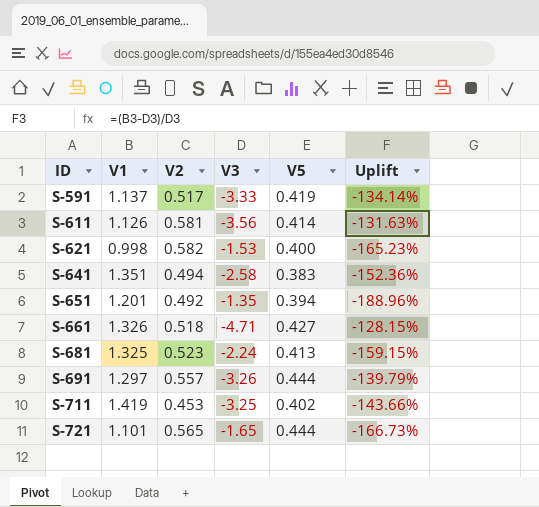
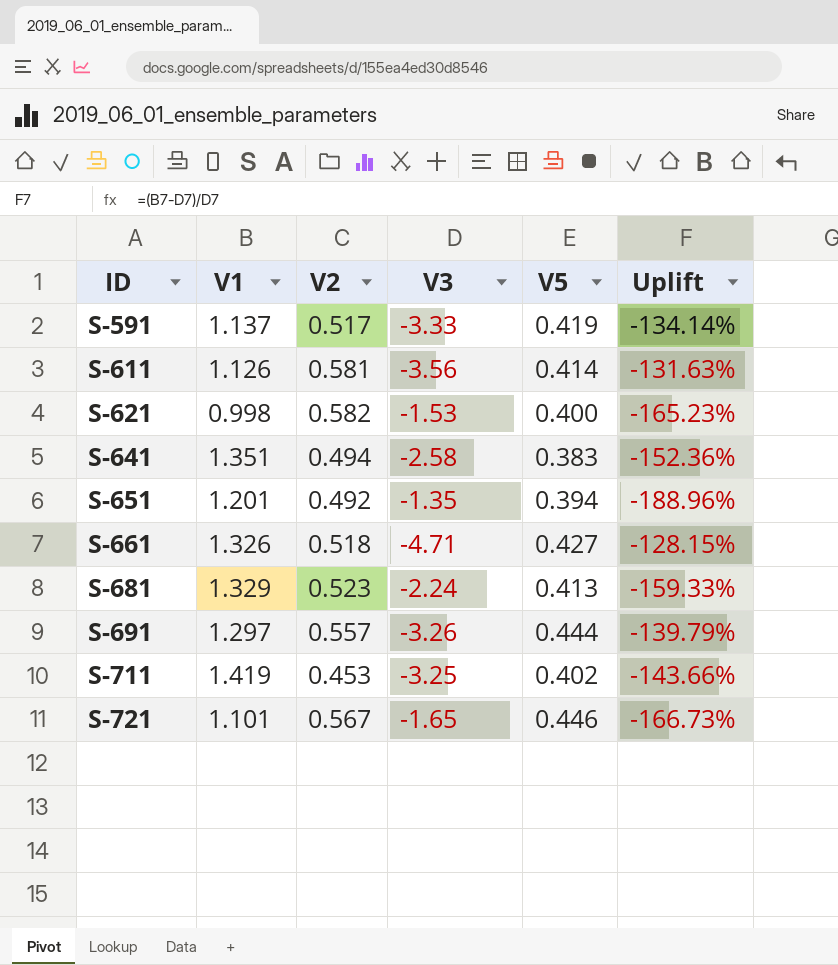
S-681 | V1: 1.325 -> 1.329
S-681 | Uplift: -159.15% -> -159.33%
S-721 | V2: 0.565 -> 0.567
S-721 | V5: 0.444 -> 0.446

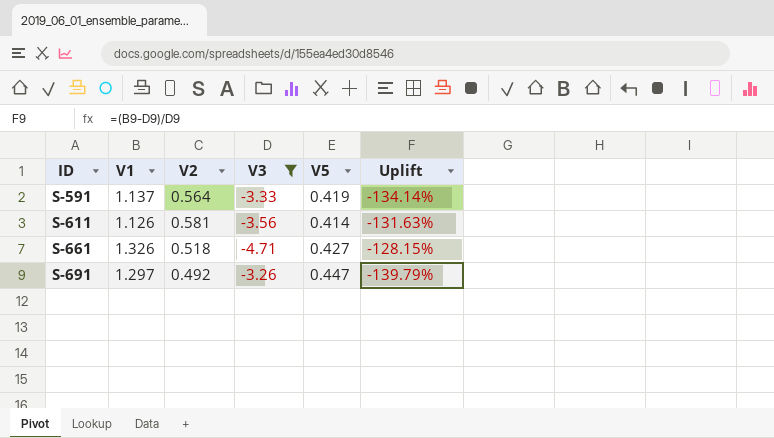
filter: none -> V3 <= -3.26
S-591 | V2: 0.517 -> 0.564
S-691 | V2: 0.557 -> 0.492
S-691 | V5: 0.444 -> 0.447

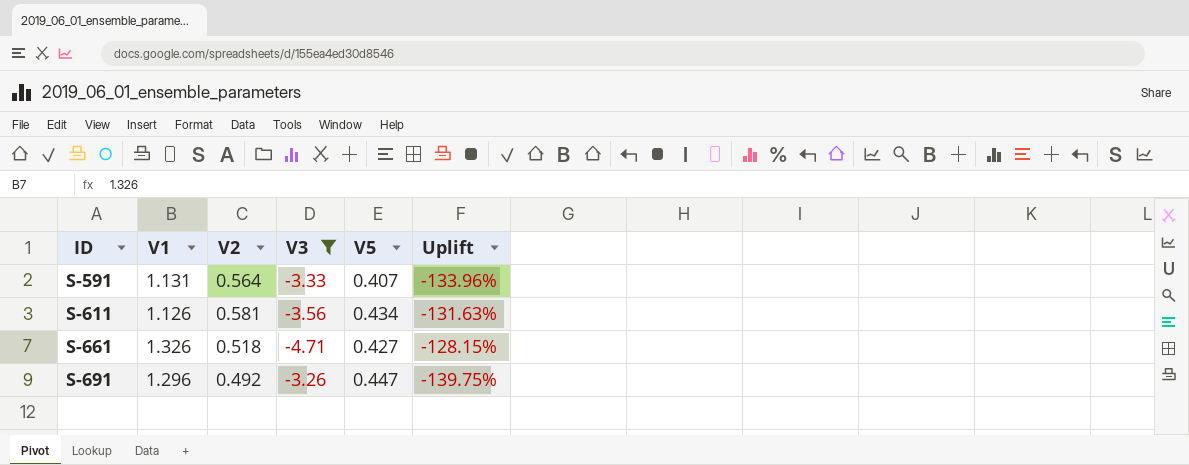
S-591 | V1: 1.137 -> 1.131
S-591 | V5: 0.419 -> 0.407
S-591 | Uplift: -134.14% -> -133.96%
S-611 | V5: 0.414 -> 0.434
S-691 | V1: 1.297 -> 1.296
S-691 | Uplift: -139.79% -> -139.75%

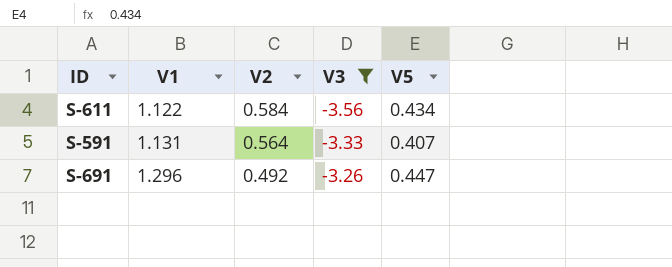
row order: ID ascending -> V1 ascending
column Uplift | formula: ([V1] - [V3]) / [V3] -> none
row S-661: 1.326 | 0.518 | -4.71 | 0.427 | -128.15% -> none
S-611 | V1: 1.126 -> 1.122
S-611 | V2: 0.581 -> 0.584

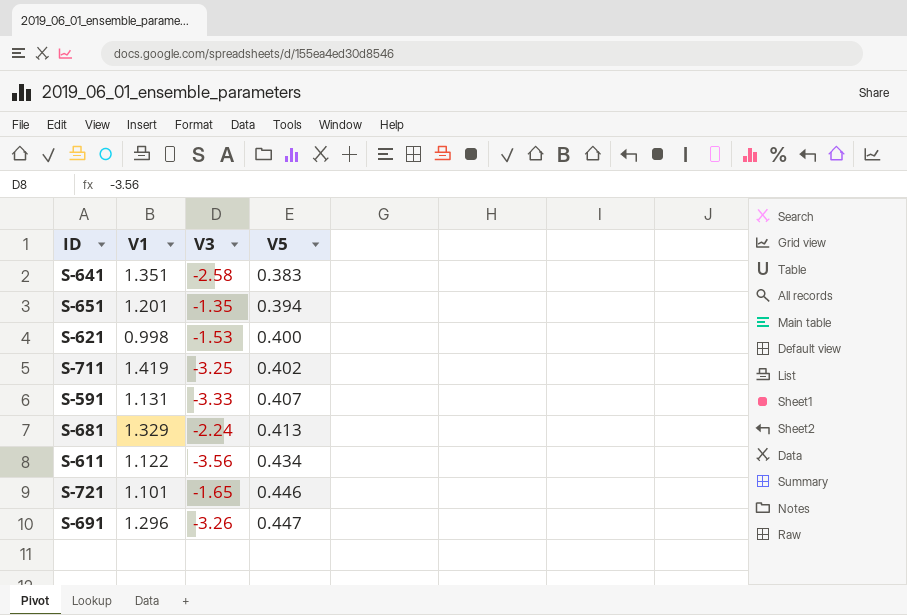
filter: V3 <= -3.26 -> none
row order: V1 ascending -> V5 ascending
column V2 | position: 3 -> none

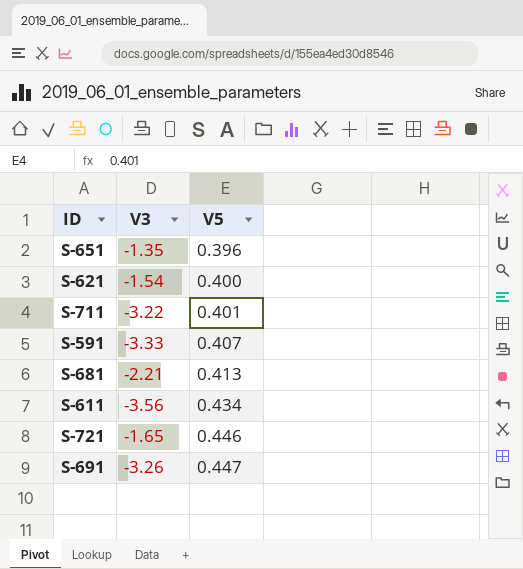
column V1 | position: 2 -> none
row S-641: 1.351 | -2.58 | 0.383 -> none
S-651 | V5: 0.394 -> 0.396
S-621 | V3: -1.53 -> -1.54
S-711 | V3: -3.25 -> -3.22
S-711 | V5: 0.402 -> 0.401
S-681 | V3: -2.24 -> -2.21

